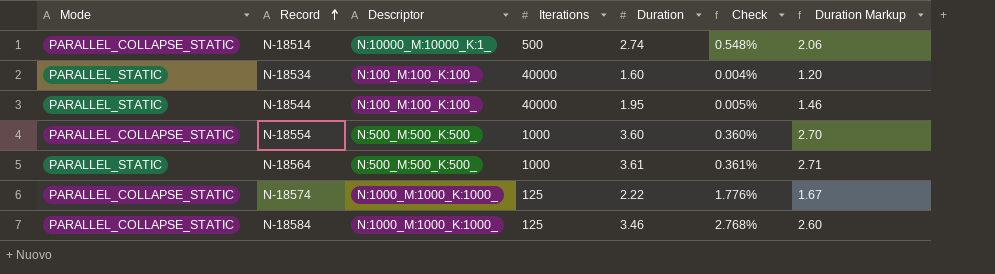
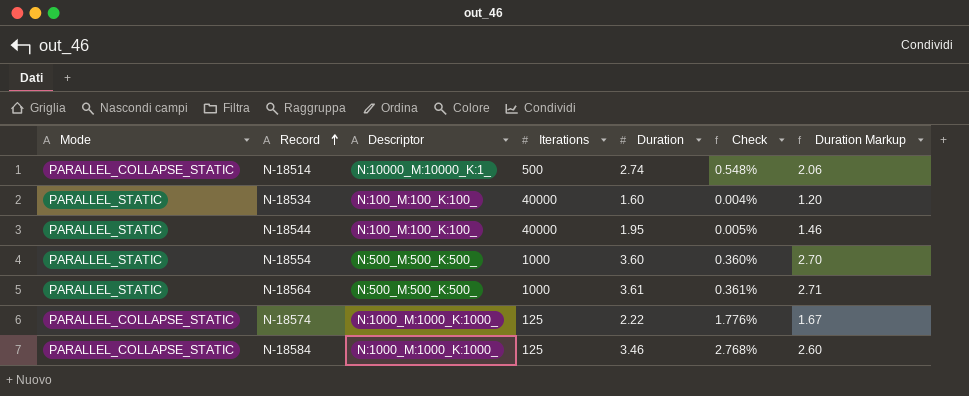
N-18554 | Mode: PARALLEL_COLLAPSE_STATIC -> PARALLEL_STATIC

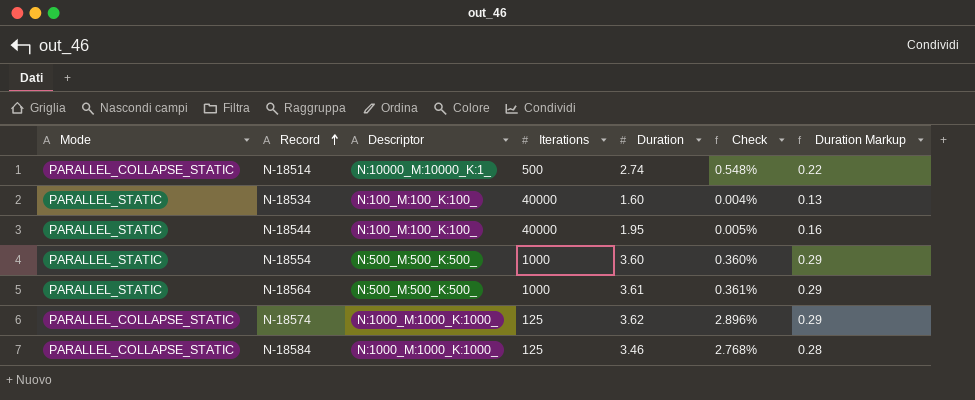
column Duration Markup | formula: [Duration] * 0.75 -> [Duration] * 0.08
N-18574 | Duration: 2.22 -> 3.62
N-18574 | Check: 1.776% -> 2.896%

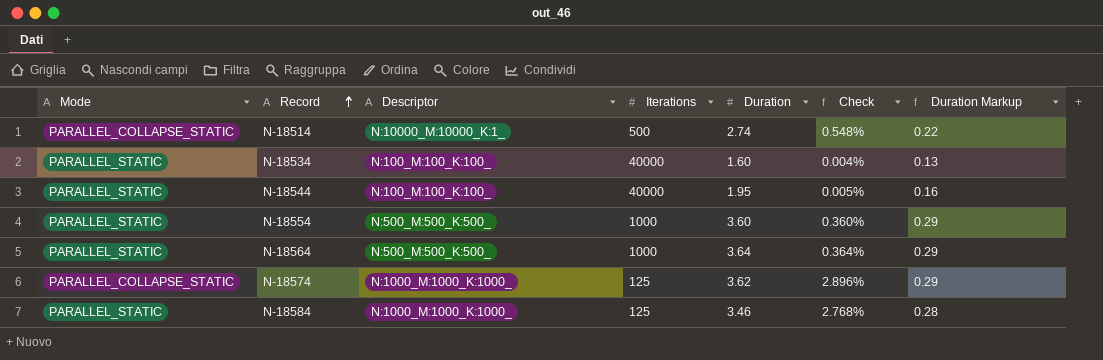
N-18564 | Duration: 3.61 -> 3.64
N-18564 | Check: 0.361% -> 0.364%
N-18584 | Mode: PARALLEL_COLLAPSE_STATIC -> PARALLEL_STATIC

